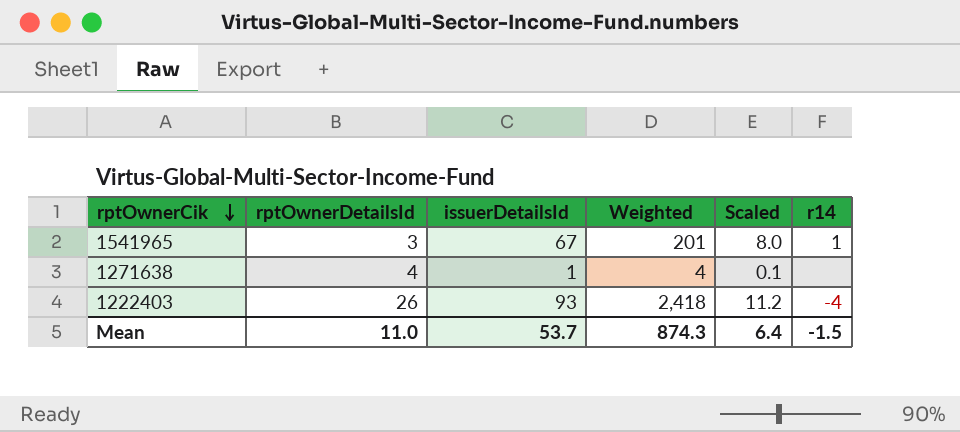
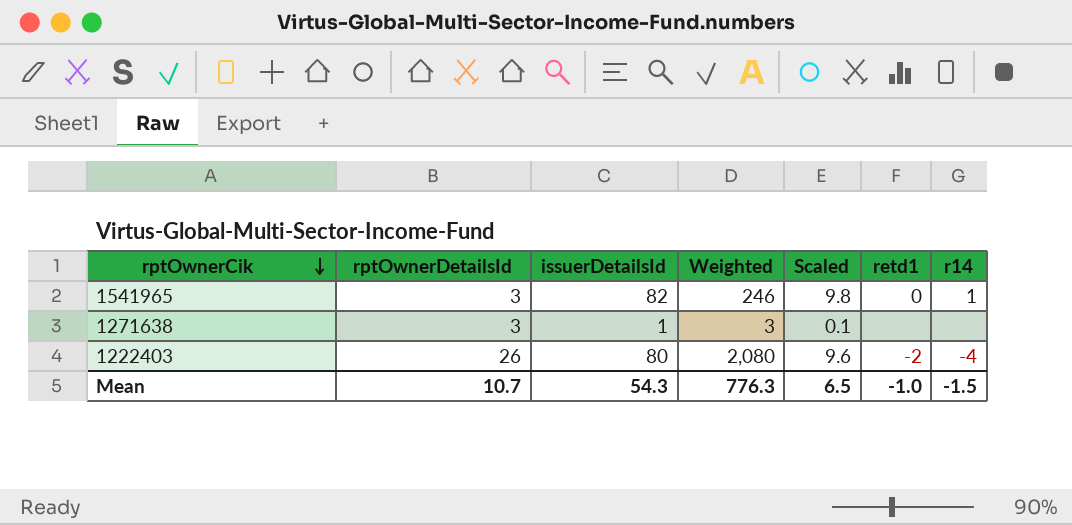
column retd1 | position: none -> 6
1541965 | issuerDetailsId: 67 -> 82
1541965 | Weighted: 201 -> 246
1541965 | Scaled: 8.0 -> 9.8
1271638 | rptOwnerDetailsId: 4 -> 3
1271638 | Weighted: 4 -> 3
1222403 | issuerDetailsId: 93 -> 80
1222403 | Weighted: 2,418 -> 2,080
1222403 | Scaled: 11.2 -> 9.6
Mean | rptOwnerDetailsId: 11.0 -> 10.7
Mean | issuerDetailsId: 53.7 -> 54.3
Mean | Weighted: 874.3 -> 776.3
Mean | Scaled: 6.4 -> 6.5

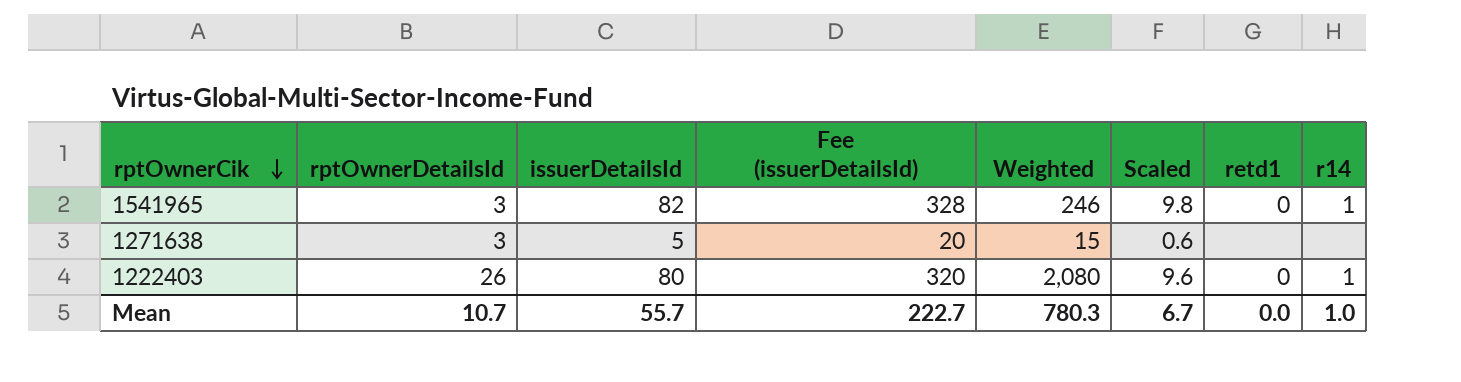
column Fee (issuerDetailsId) | formula: none -> [issuerDetailsId] * 4
1271638 | issuerDetailsId: 1 -> 5
1271638 | Weighted: 3 -> 15
1271638 | Scaled: 0.1 -> 0.6
1222403 | retd1: -2 -> 0
1222403 | r14: -4 -> 1
Mean | issuerDetailsId: 54.3 -> 55.7
Mean | Weighted: 776.3 -> 780.3
Mean | Scaled: 6.5 -> 6.7
Mean | retd1: -1.0 -> 0.0
Mean | r14: -1.5 -> 1.0

